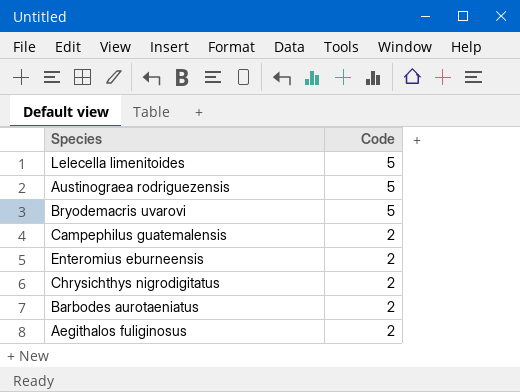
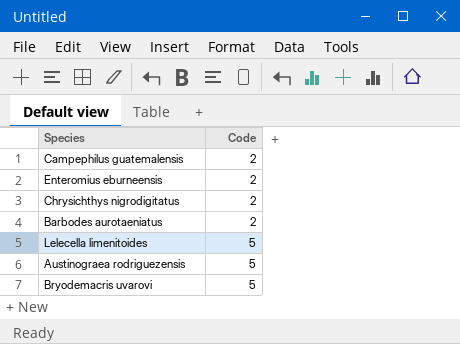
row order: Code descending -> Code ascending
row Aegithalos fuliginosus: 2 -> none

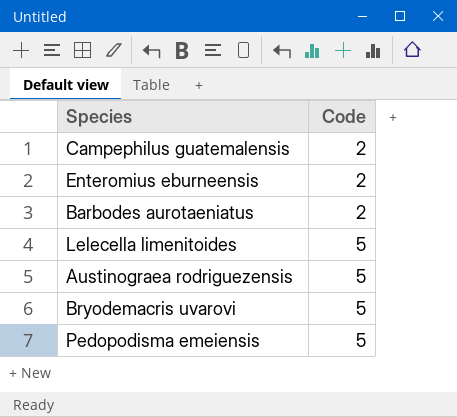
row Chrysichthys nigrodigitatus: 2 -> none
row Pedopodisma emeiensis: none -> 5

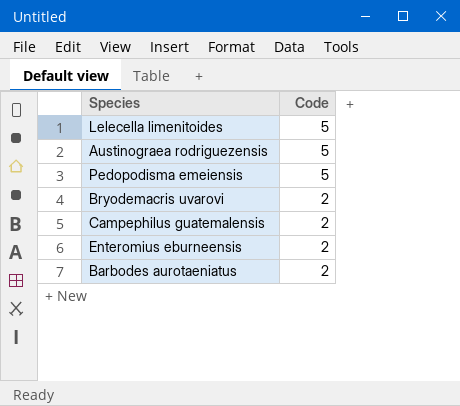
row order: Code ascending -> Code descending
Bryodemacris uvarovi | Code: 5 -> 2

